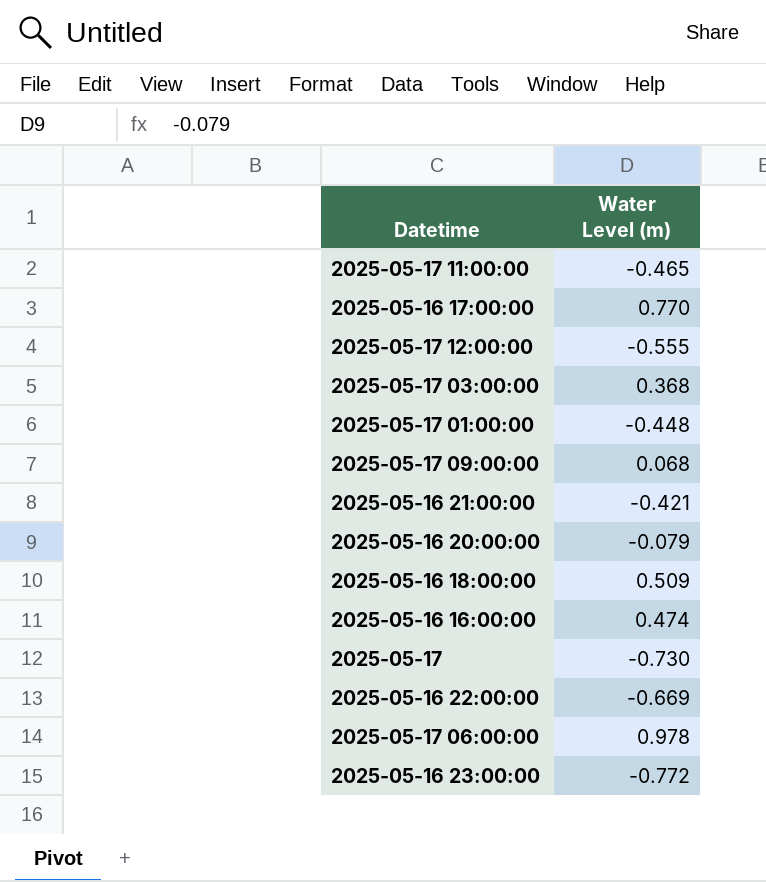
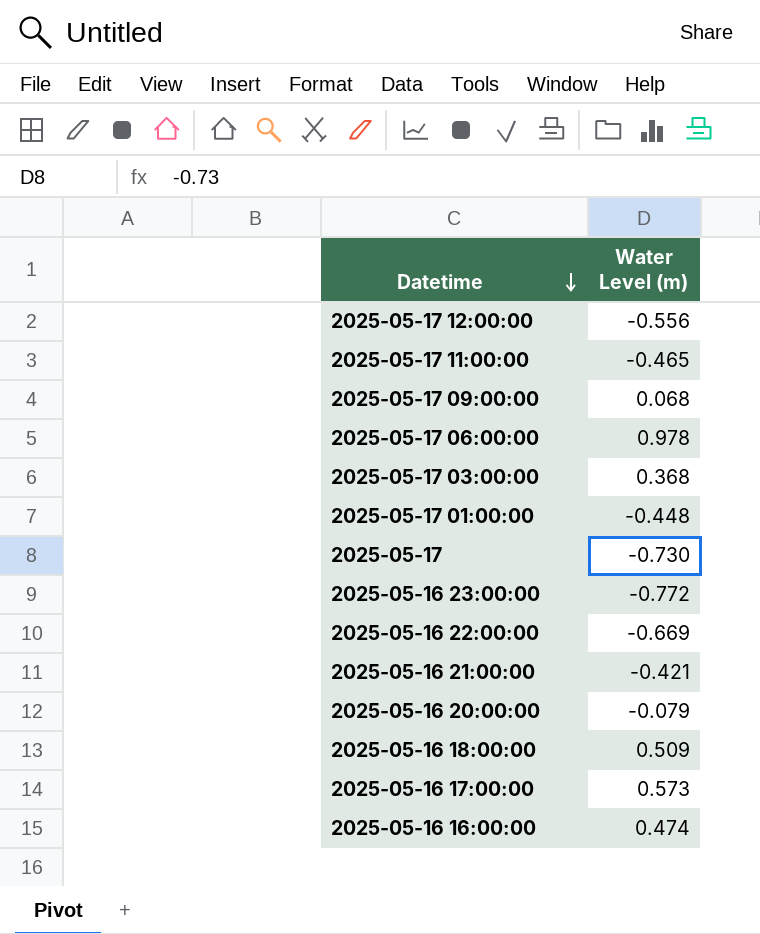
row order: none -> Datetime descending
2025-05-17 12:00:00 | Water Level (m): -0.555 -> -0.556
2025-05-16 17:00:00 | Water Level (m): 0.770 -> 0.573

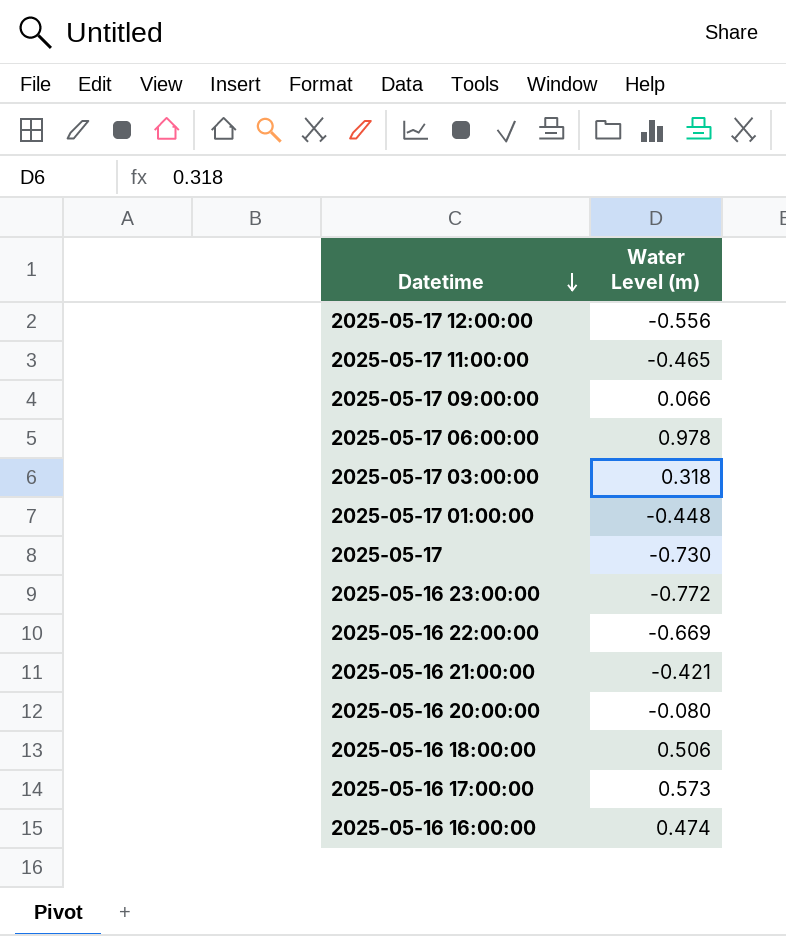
2025-05-17 09:00:00 | Water Level (m): 0.068 -> 0.066
2025-05-17 03:00:00 | Water Level (m): 0.368 -> 0.318
2025-05-16 20:00:00 | Water Level (m): -0.079 -> -0.080
2025-05-16 18:00:00 | Water Level (m): 0.509 -> 0.506

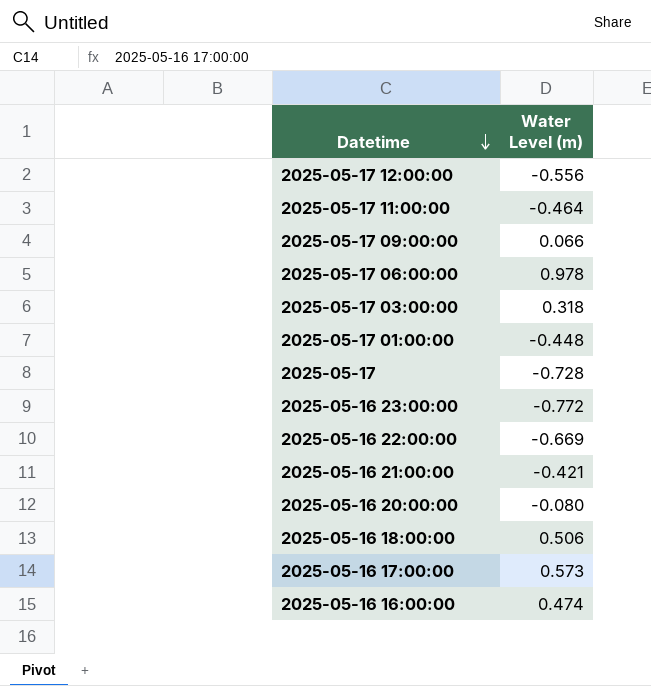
2025-05-17 11:00:00 | Water Level (m): -0.465 -> -0.464
2025-05-17 | Water Level (m): -0.730 -> -0.728

